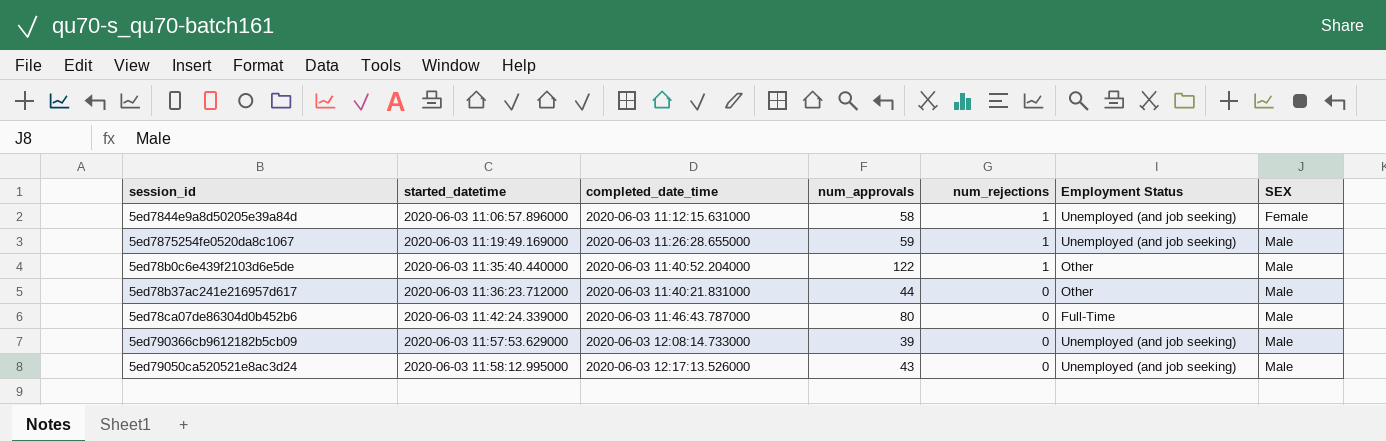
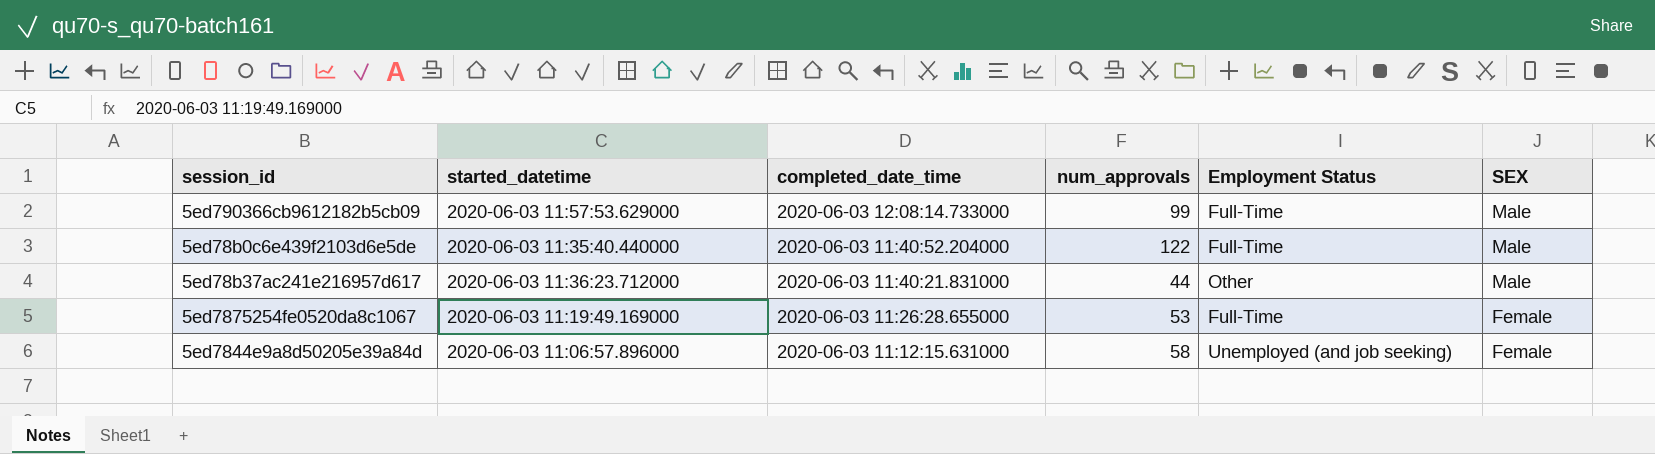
row order: started_datetime ascending -> completed_date_time descending
column num_rejections | position: 5 -> none
row 5ed78ca07de86304d0b452b6: 2020-06-03 11:42:24.339000 | 2020-06-03 11:46:43.787000 | 80 | 0 | Full-Time | Male -> none
row 5ed79050ca520521e8ac3d24: 2020-06-03 11:58:12.995000 | 2020-06-03 12:17:13.526000 | 43 | 0 | Unemployed (and job seeking) | Male -> none
5ed790366cb9612182b5cb09 | num_approvals: 39 -> 99
5ed790366cb9612182b5cb09 | Employment Status: Unemployed (and job seeking) -> Full-Time
5ed78b0c6e439f2103d6e5de | Employment Status: Other -> Full-Time
5ed7875254fe0520da8c1067 | num_approvals: 59 -> 53
5ed7875254fe0520da8c1067 | Employment Status: Unemployed (and job seeking) -> Full-Time
5ed7875254fe0520da8c1067 | SEX: Male -> Female

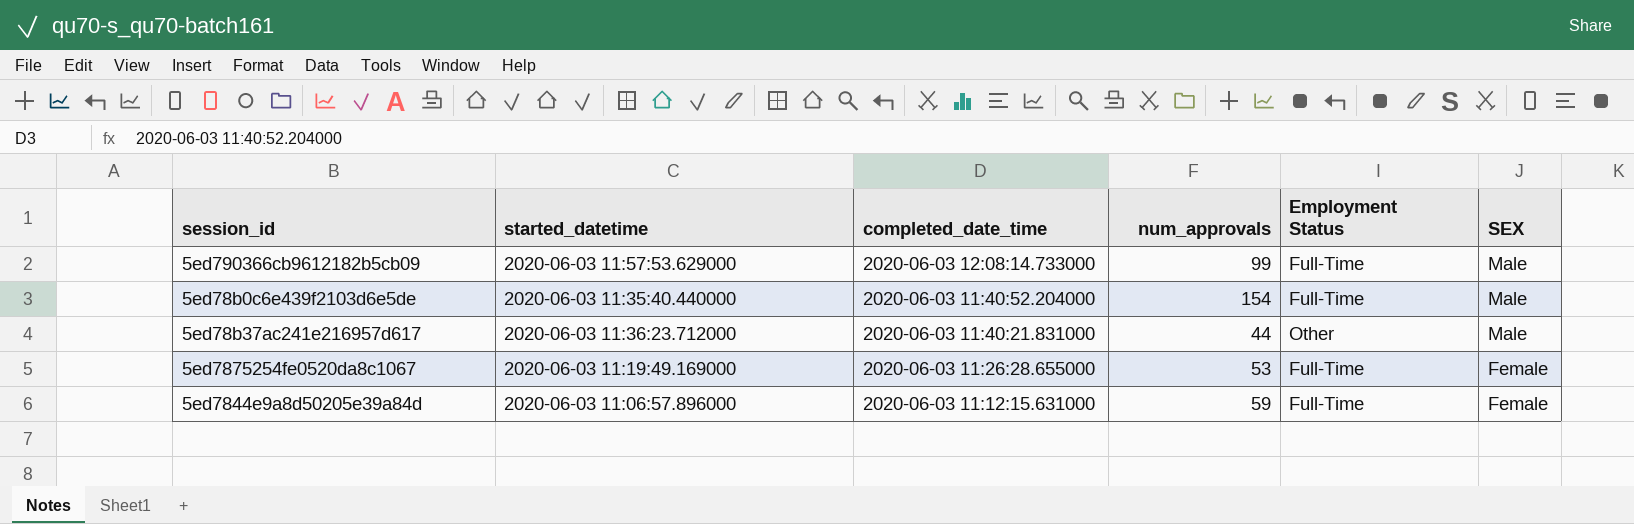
5ed78b0c6e439f2103d6e5de | num_approvals: 122 -> 154
5ed7844e9a8d50205e39a84d | num_approvals: 58 -> 59
5ed7844e9a8d50205e39a84d | Employment Status: Unemployed (and job seeking) -> Full-Time

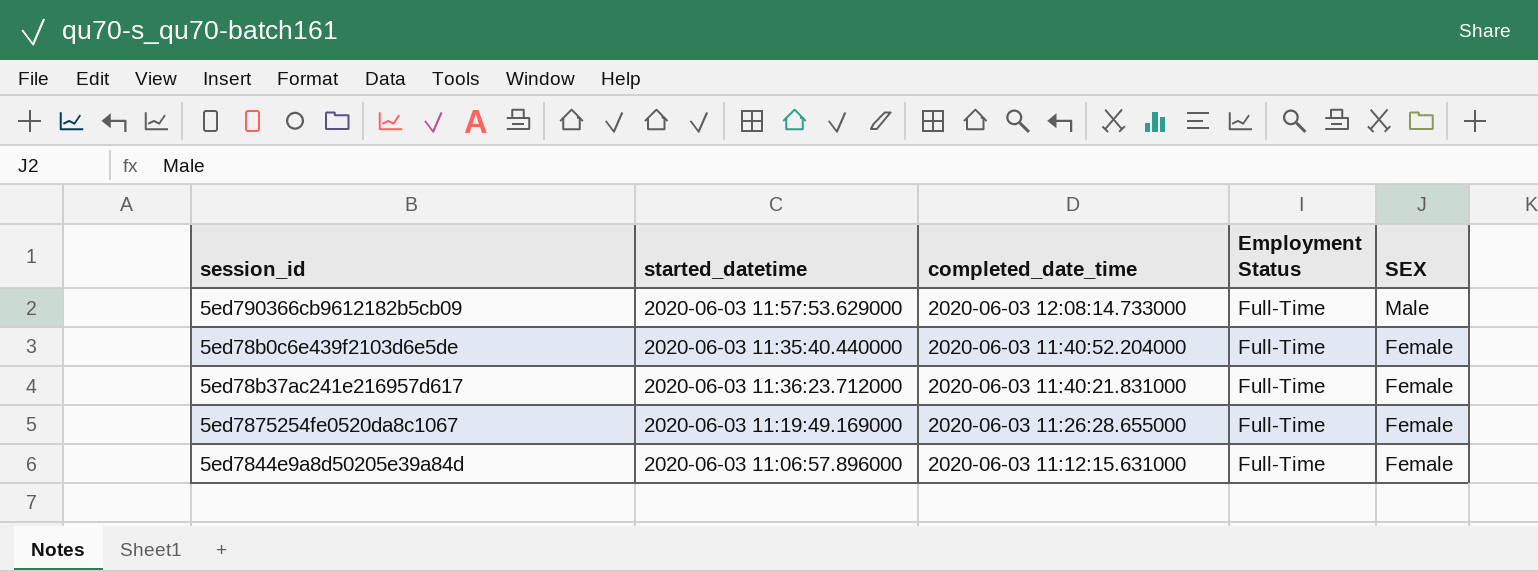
column num_approvals | position: 4 -> none
5ed78b0c6e439f2103d6e5de | SEX: Male -> Female
5ed78b37ac241e216957d617 | Employment Status: Other -> Full-Time
5ed78b37ac241e216957d617 | SEX: Male -> Female

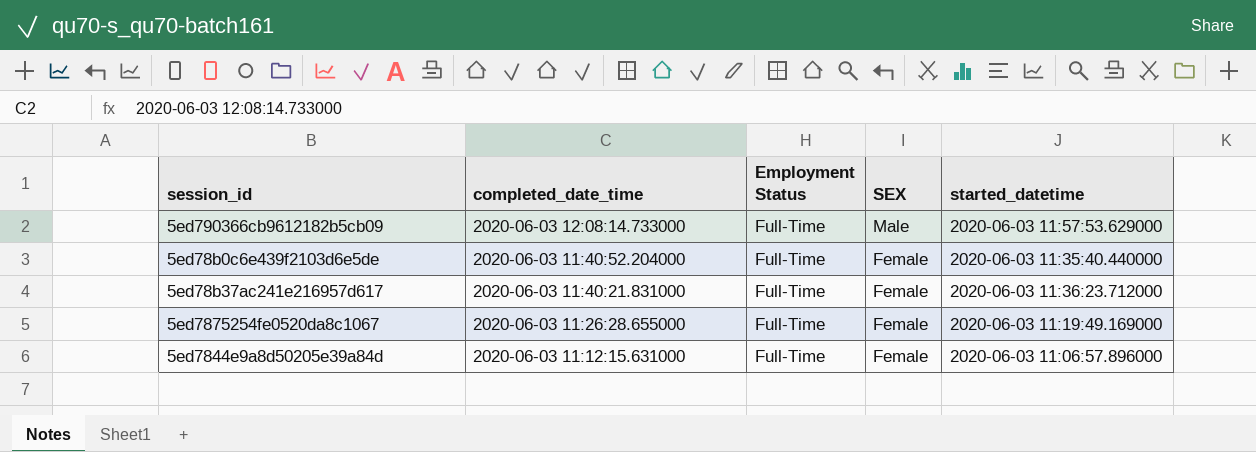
column started_datetime | position: 2 -> 5

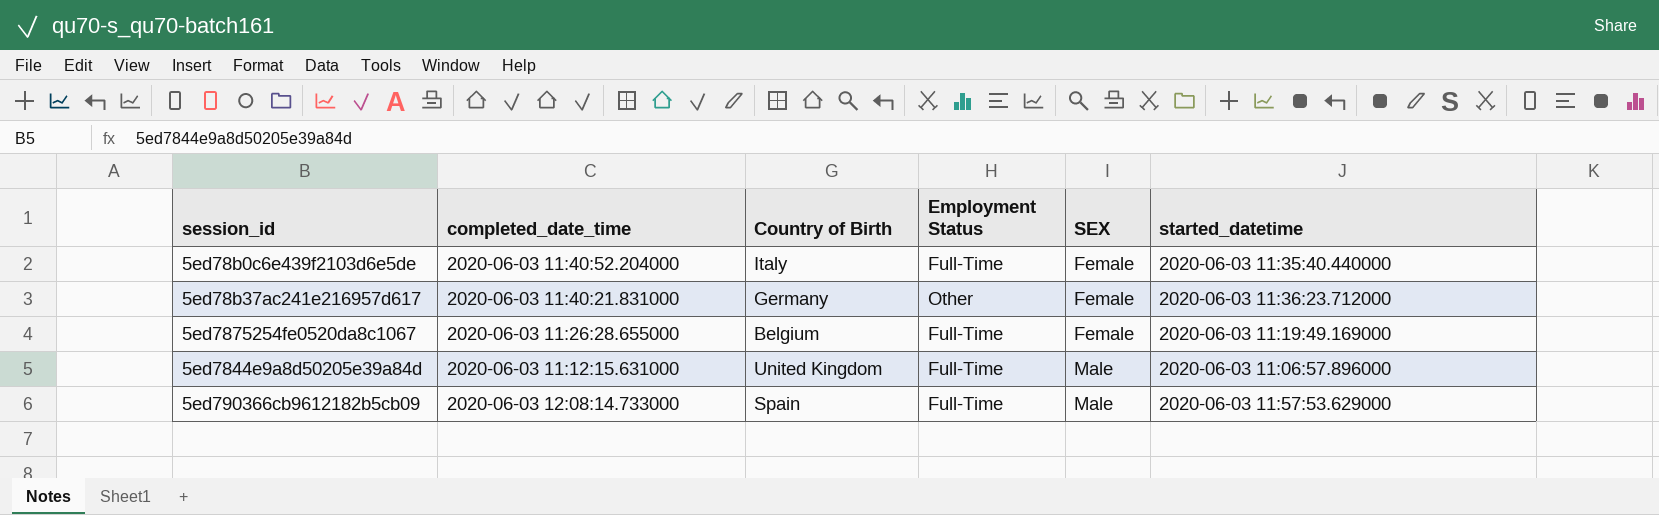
row order: completed_date_time descending -> SEX ascending
column Country of Birth | position: none -> 3
5ed78b37ac241e216957d617 | Employment Status: Full-Time -> Other
5ed7844e9a8d50205e39a84d | SEX: Female -> Male

